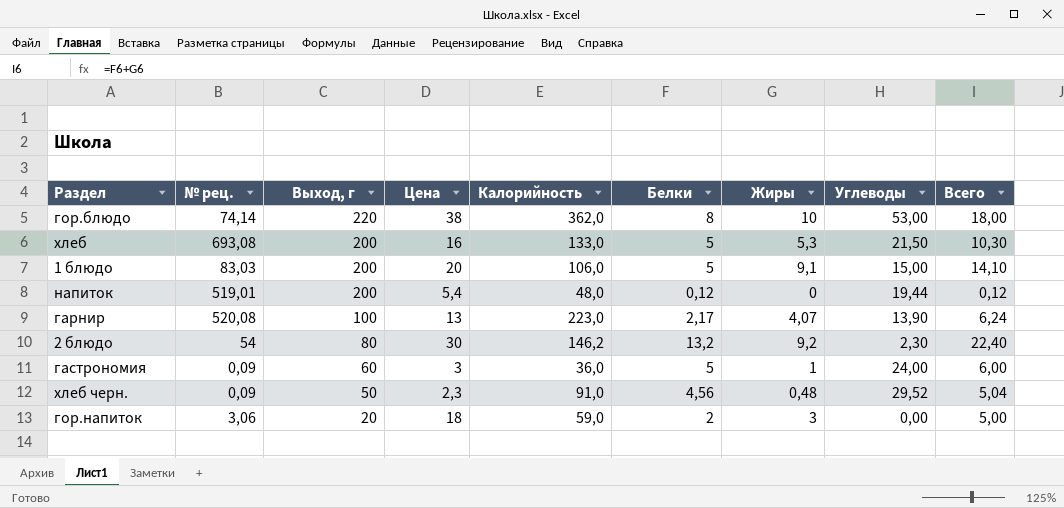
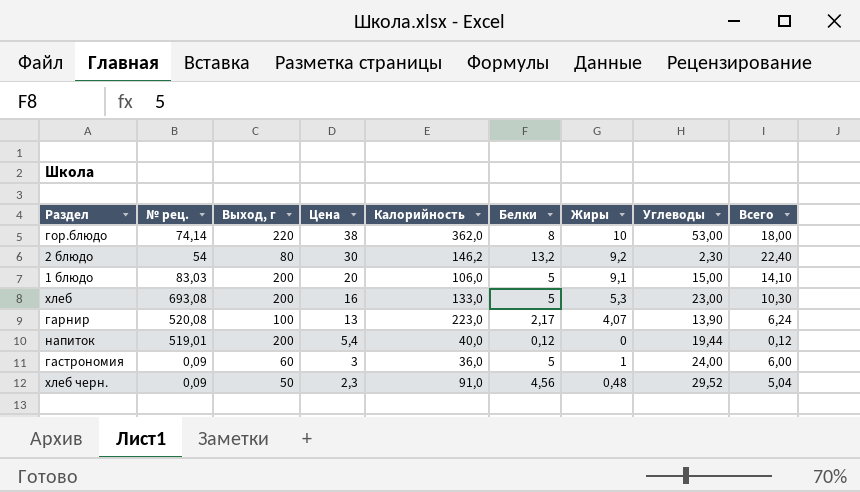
row order: Выход, г descending -> Цена descending
row гор.напиток: 3,06 | 20 | 18 | 59,0 | 2 | 3 | 0,00 | 5,00 -> none
хлеб | Углеводы: 21,50 -> 23,00
напиток | Калорийность: 48,0 -> 40,0

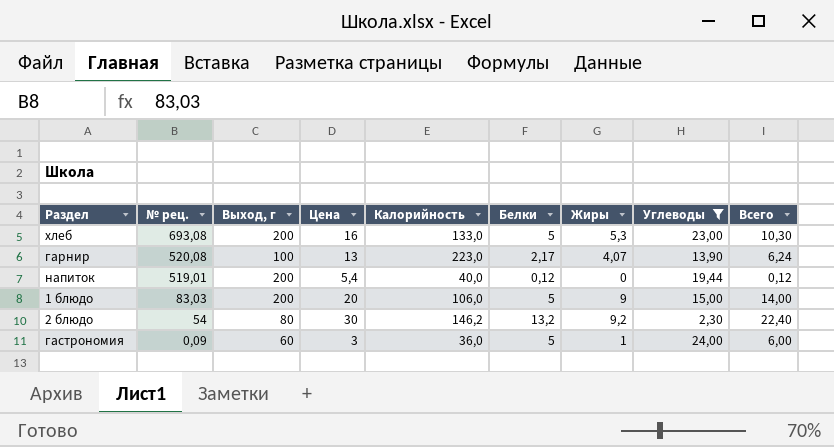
filter: none -> Углеводы <= 24,00
row order: Цена descending -> № рец. descending
1 блюдо | Жиры: 9,1 -> 9
1 блюдо | Всего: 14,10 -> 14,00

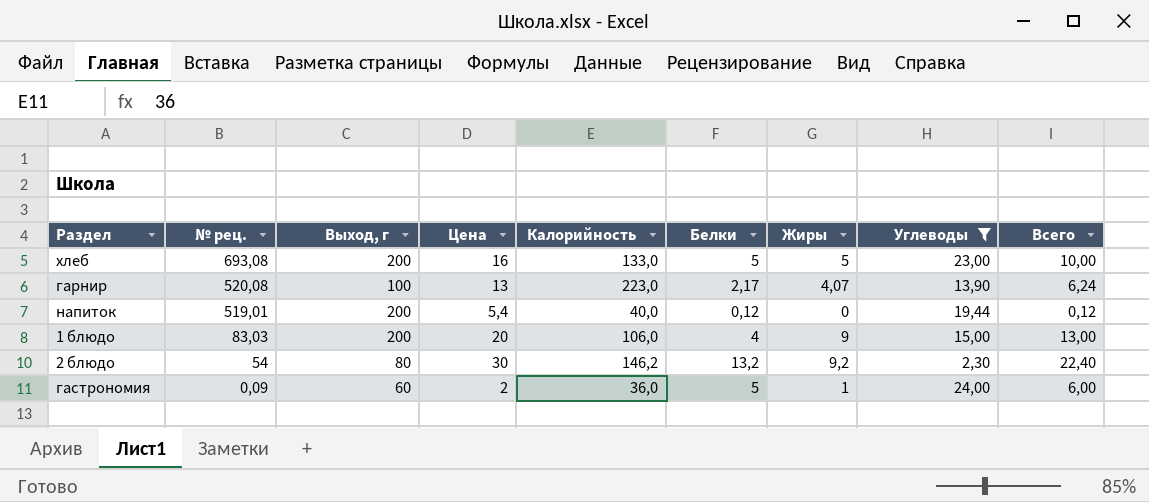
хлеб | Жиры: 5,3 -> 5
хлеб | Всего: 10,30 -> 10,00
1 блюдо | Белки: 5 -> 4
1 блюдо | Всего: 14,00 -> 13,00
гастрономия | Цена: 3 -> 2

